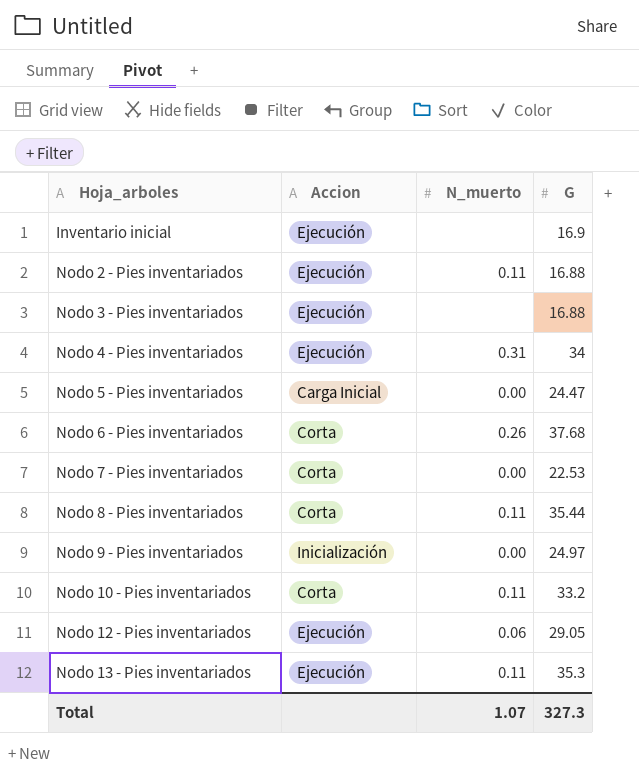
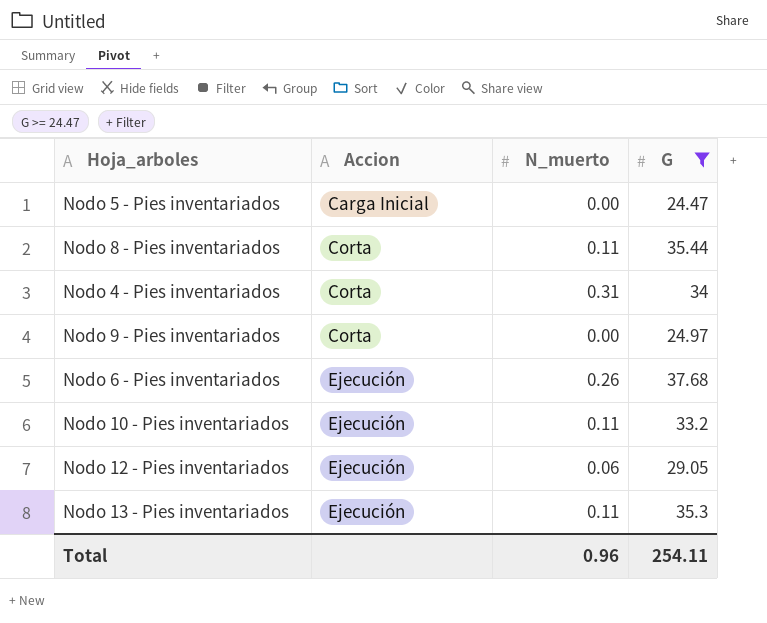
filter: none -> G >= 24.47
row order: Hoja_arboles ascending -> Accion ascending
Nodo 4 - Pies inventariados | Accion: Ejecución -> Corta
Nodo 9 - Pies inventariados | Accion: Inicialización -> Corta
Nodo 6 - Pies inventariados | Accion: Corta -> Ejecución
Nodo 10 - Pies inventariados | Accion: Corta -> Ejecución
Total | N_muerto: 1.07 -> 0.96
Total | G: 327.3 -> 254.11

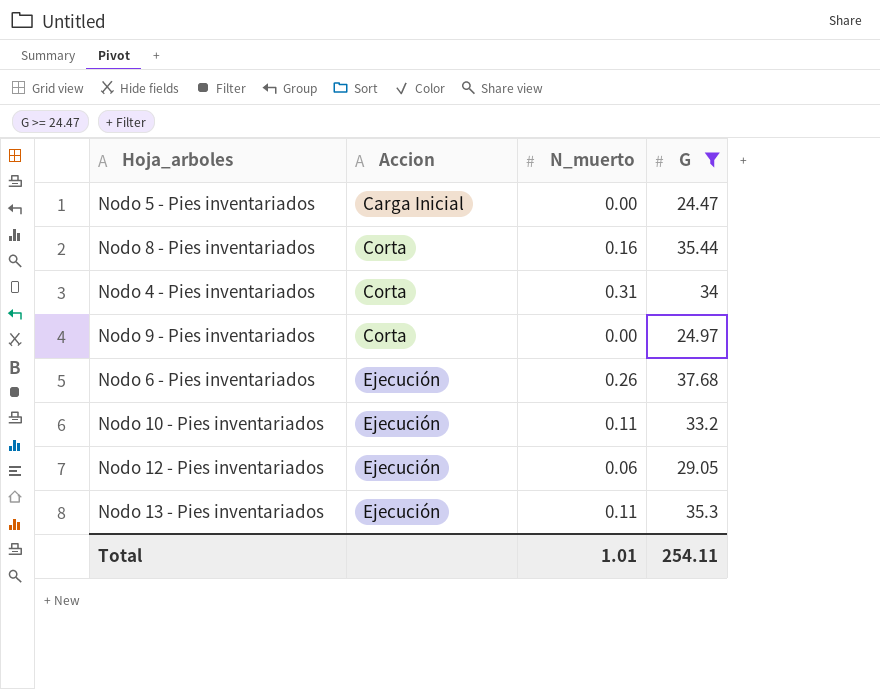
Nodo 8 - Pies inventariados | N_muerto: 0.11 -> 0.16
Total | N_muerto: 0.96 -> 1.01

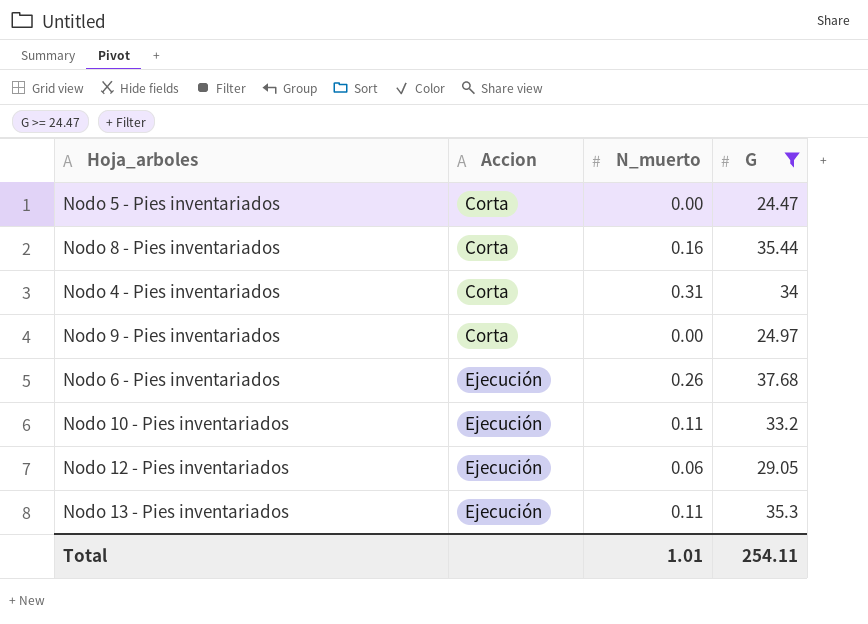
Nodo 5 - Pies inventariados | Accion: Carga Inicial -> Corta

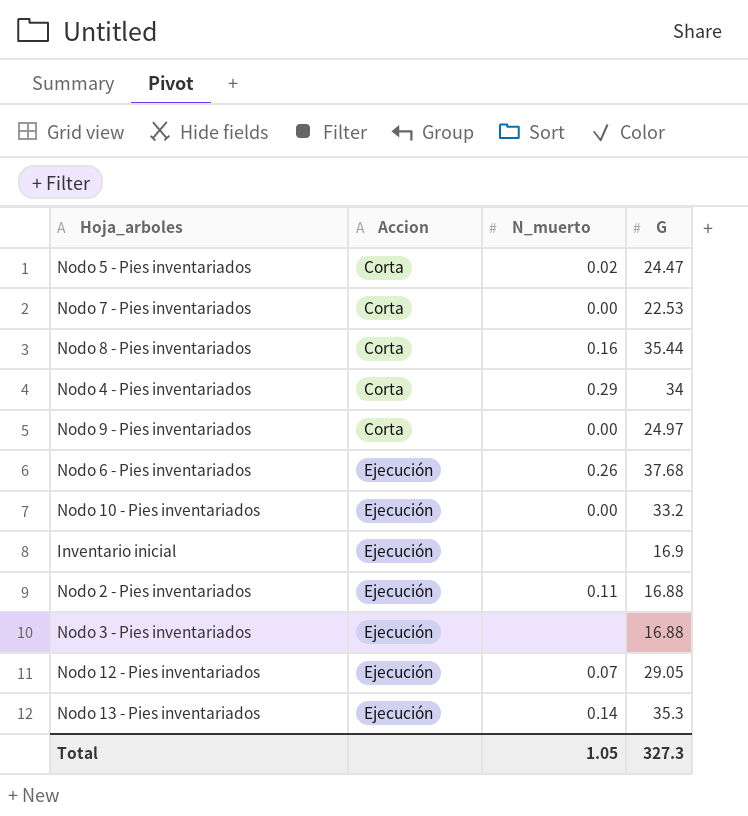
filter: G >= 24.47 -> none
Nodo 5 - Pies inventariados | N_muerto: 0.00 -> 0.02
Nodo 4 - Pies inventariados | N_muerto: 0.31 -> 0.29
Nodo 10 - Pies inventariados | N_muerto: 0.11 -> 0.00
Nodo 12 - Pies inventariados | N_muerto: 0.06 -> 0.07
Nodo 13 - Pies inventariados | N_muerto: 0.11 -> 0.14
Total | N_muerto: 1.01 -> 1.05
Total | G: 254.11 -> 327.3

